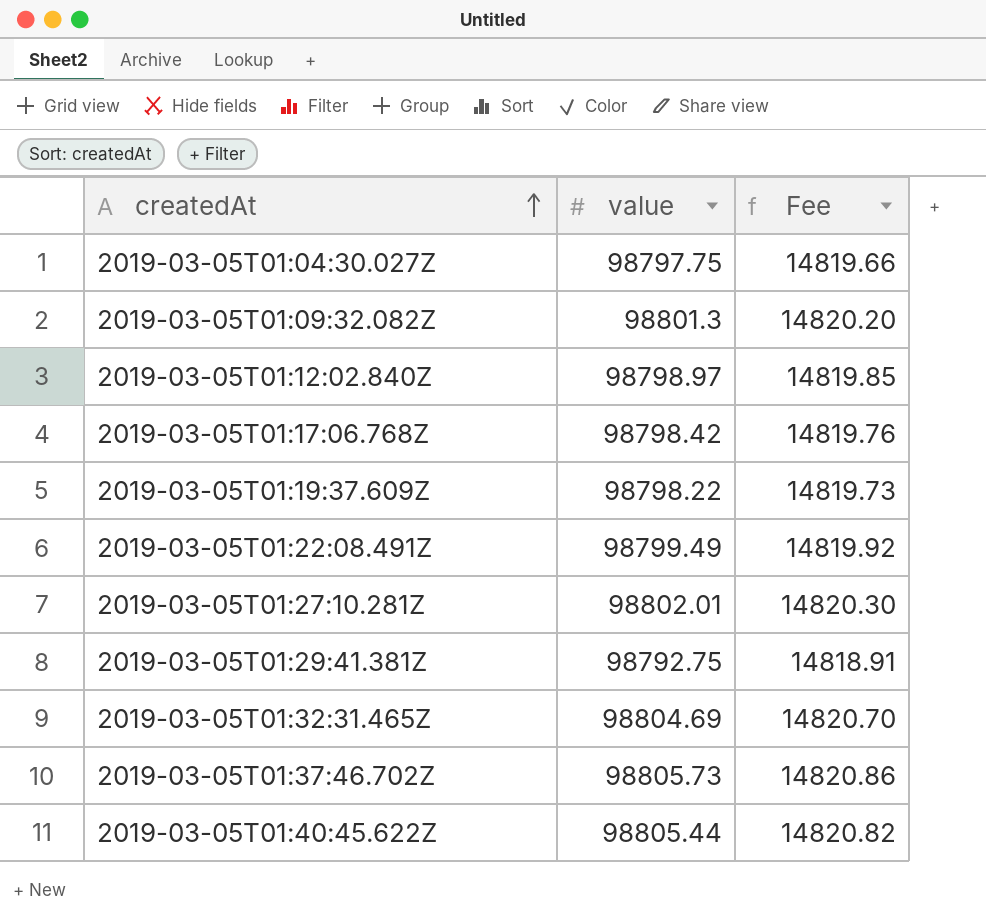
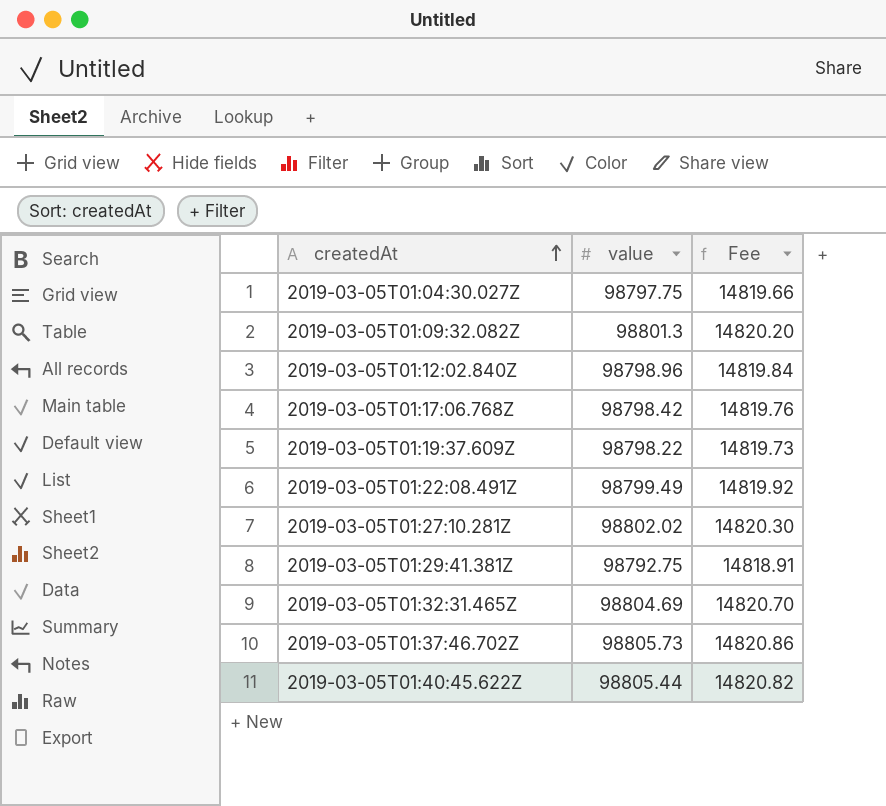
2019-03-05T01:12:02.840Z | value: 98798.97 -> 98798.96
2019-03-05T01:12:02.840Z | Fee: 14819.85 -> 14819.84
2019-03-05T01:27:10.281Z | value: 98802.01 -> 98802.02

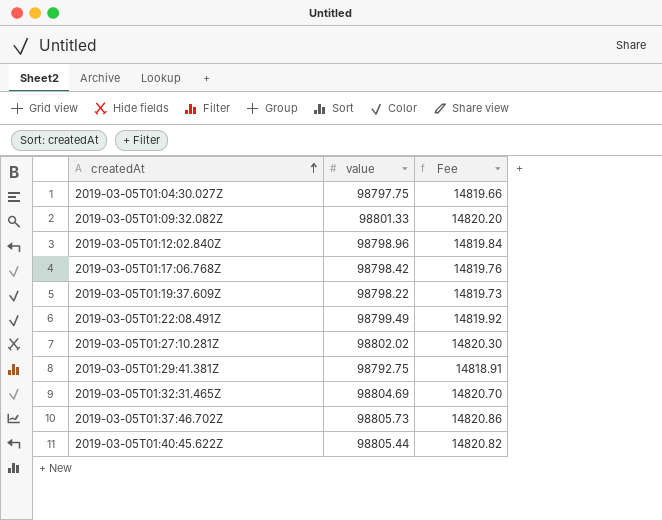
2019-03-05T01:09:32.082Z | value: 98801.3 -> 98801.33

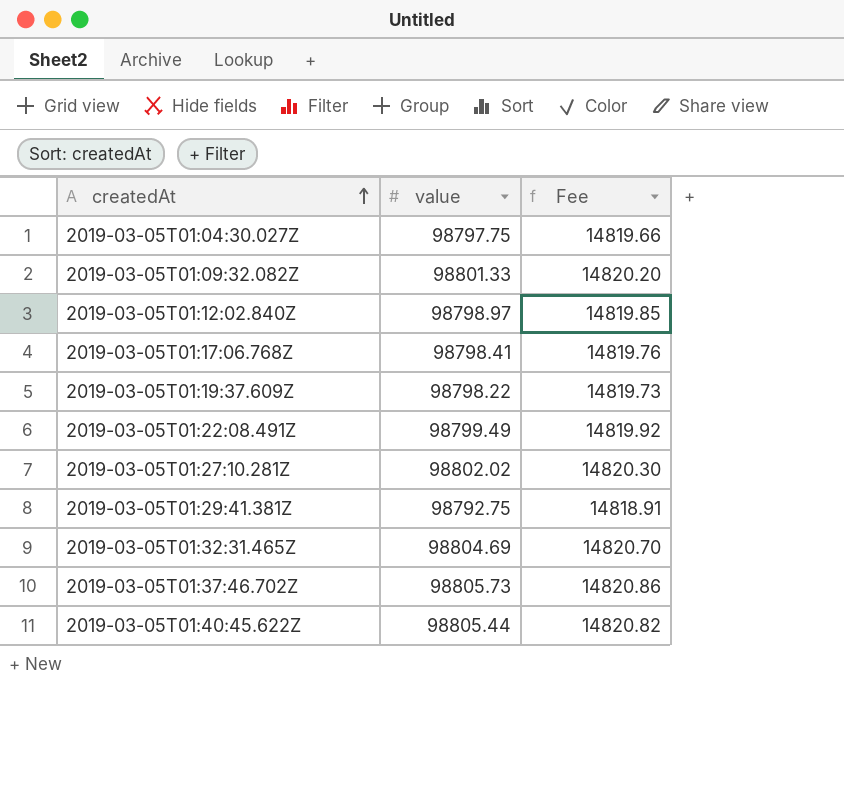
2019-03-05T01:12:02.840Z | value: 98798.96 -> 98798.97
2019-03-05T01:12:02.840Z | Fee: 14819.84 -> 14819.85
2019-03-05T01:17:06.768Z | value: 98798.42 -> 98798.41

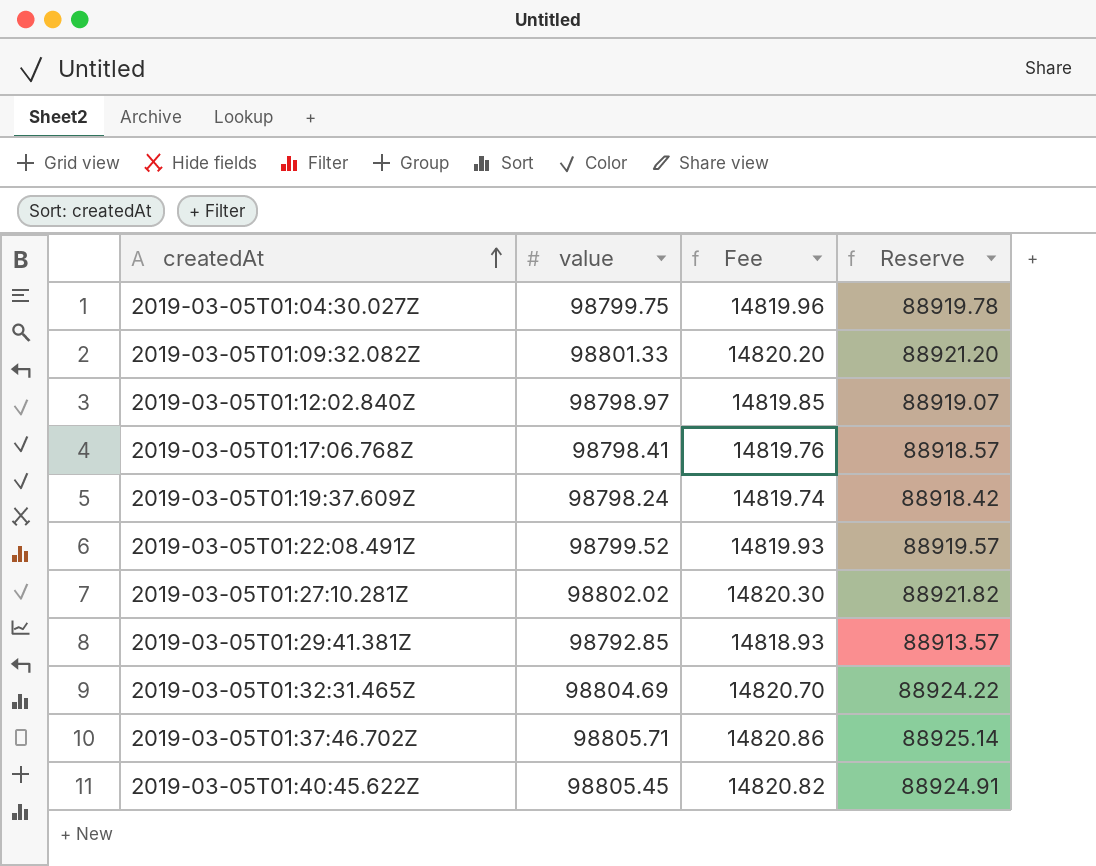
column Reserve | formula: none -> [value] * 0.9
2019-03-05T01:04:30.027Z | value: 98797.75 -> 98799.75
2019-03-05T01:04:30.027Z | Fee: 14819.66 -> 14819.96
2019-03-05T01:19:37.609Z | value: 98798.22 -> 98798.24
2019-03-05T01:19:37.609Z | Fee: 14819.73 -> 14819.74
2019-03-05T01:22:08.491Z | value: 98799.49 -> 98799.52
2019-03-05T01:22:08.491Z | Fee: 14819.92 -> 14819.93
2019-03-05T01:29:41.381Z | value: 98792.75 -> 98792.85
2019-03-05T01:29:41.381Z | Fee: 14818.91 -> 14818.93
2019-03-05T01:37:46.702Z | value: 98805.73 -> 98805.71
2019-03-05T01:40:45.622Z | value: 98805.44 -> 98805.45

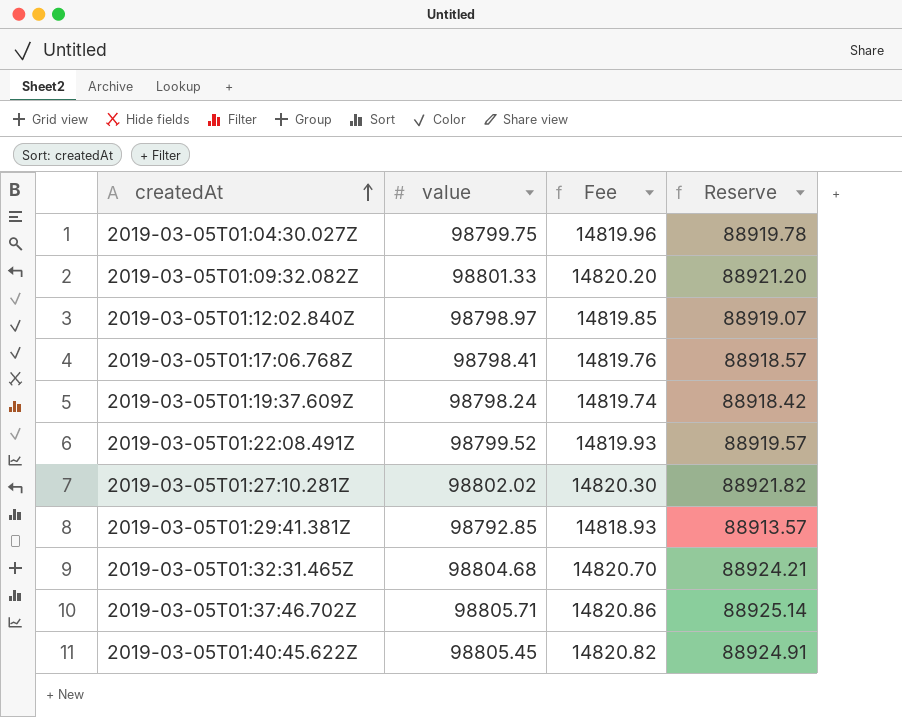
2019-03-05T01:32:31.465Z | value: 98804.69 -> 98804.68
2019-03-05T01:32:31.465Z | Reserve: 88924.22 -> 88924.21

